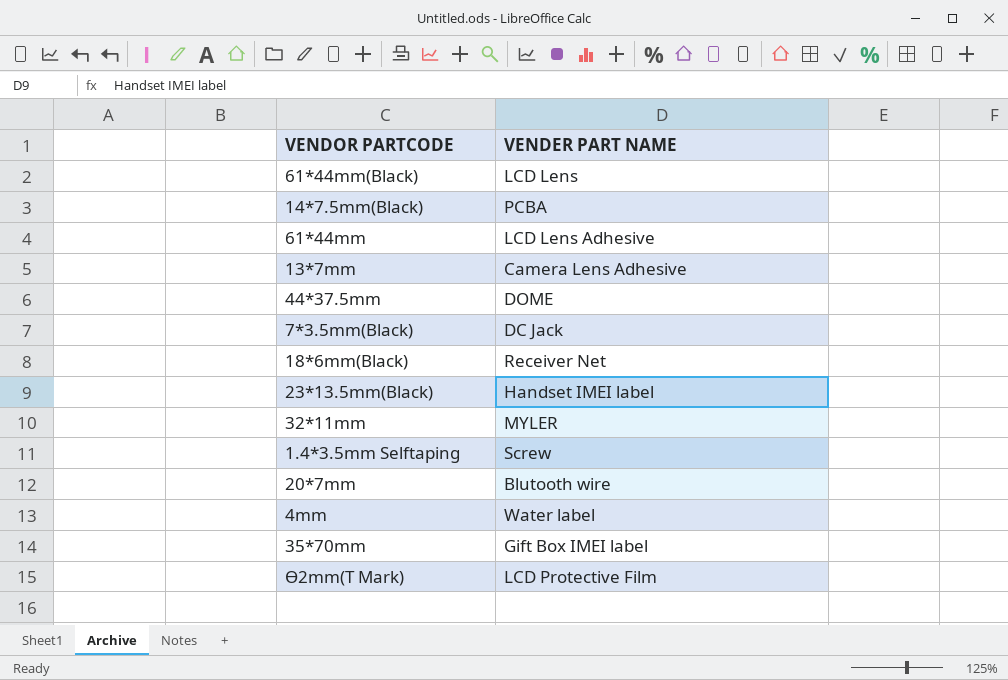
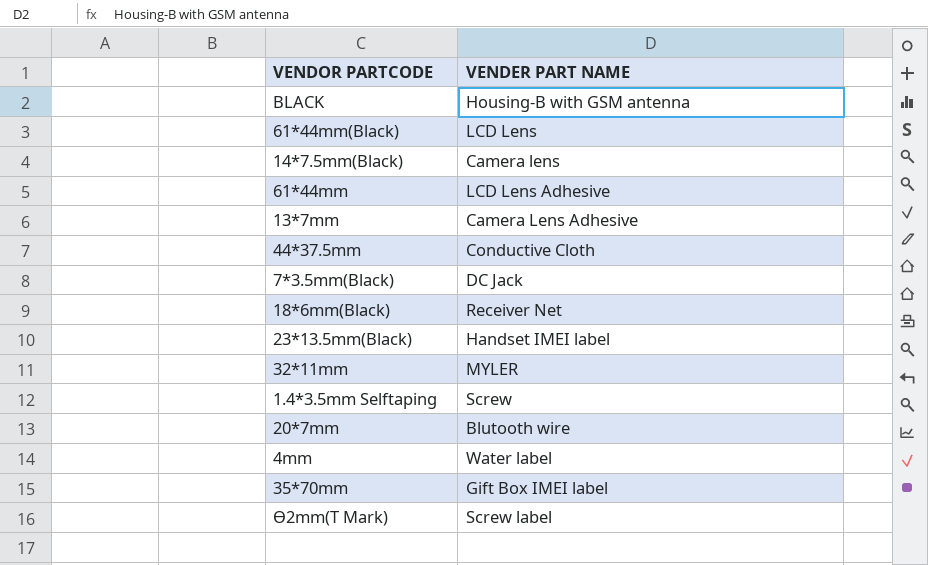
row BLACK: none -> Housing-B with GSM antenna
14*7.5mm(Black) | VENDER PART NAME: PCBA -> Camera lens
44*37.5mm | VENDER PART NAME: DOME -> Conductive Cloth
Ө2mm(T Mark) | VENDER PART NAME: LCD Protective Film -> Screw label

